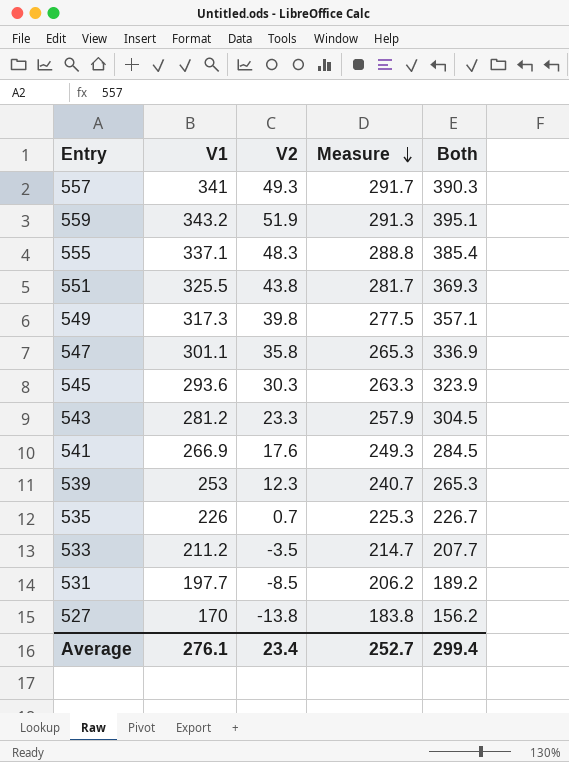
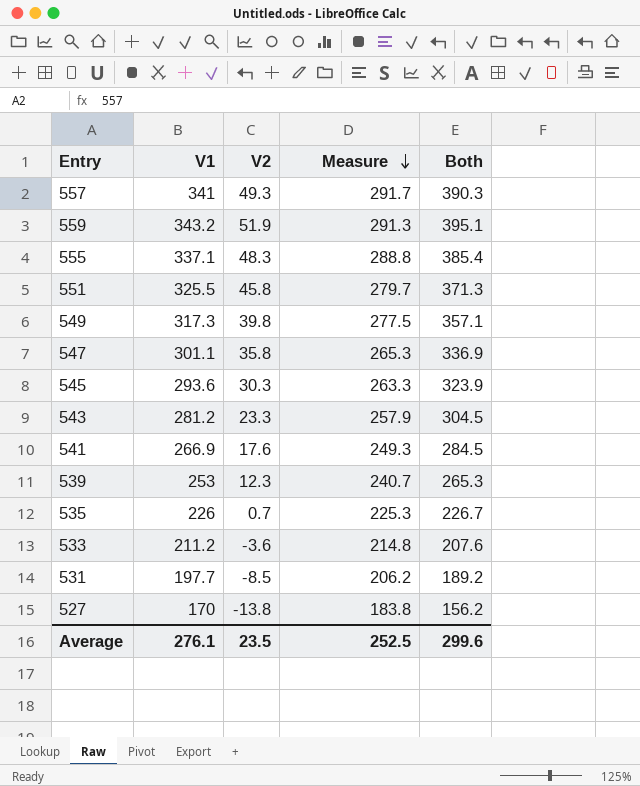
551 | V2: 43.8 -> 45.8
551 | Measure: 281.7 -> 279.7
551 | Both: 369.3 -> 371.3
533 | V2: -3.5 -> -3.6
533 | Measure: 214.7 -> 214.8
533 | Both: 207.7 -> 207.6
Average | V2: 23.4 -> 23.5
Average | Measure: 252.7 -> 252.5
Average | Both: 299.4 -> 299.6

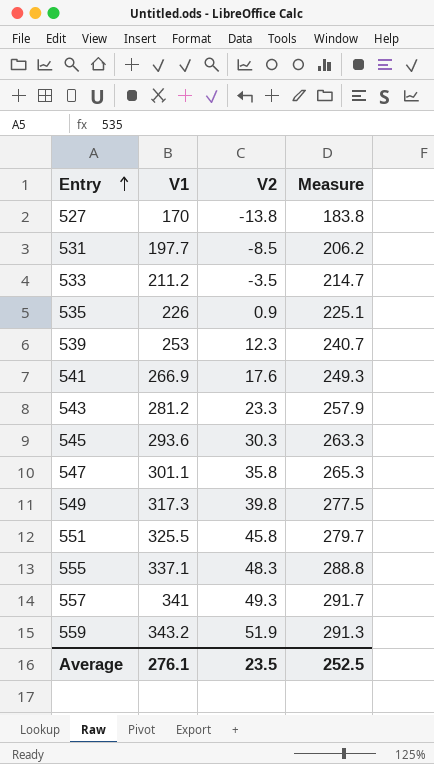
row order: Measure descending -> Entry ascending
column Both | formula: [V1] + [V2] -> none
533 | V2: -3.6 -> -3.5
533 | Measure: 214.8 -> 214.7
535 | V2: 0.7 -> 0.9
535 | Measure: 225.3 -> 225.1

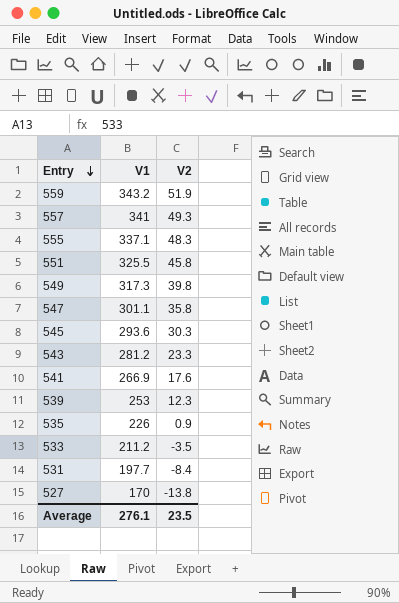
row order: Entry ascending -> Entry descending
column Measure | formula: [V1] - [V2] -> none
531 | V2: -8.5 -> -8.4

